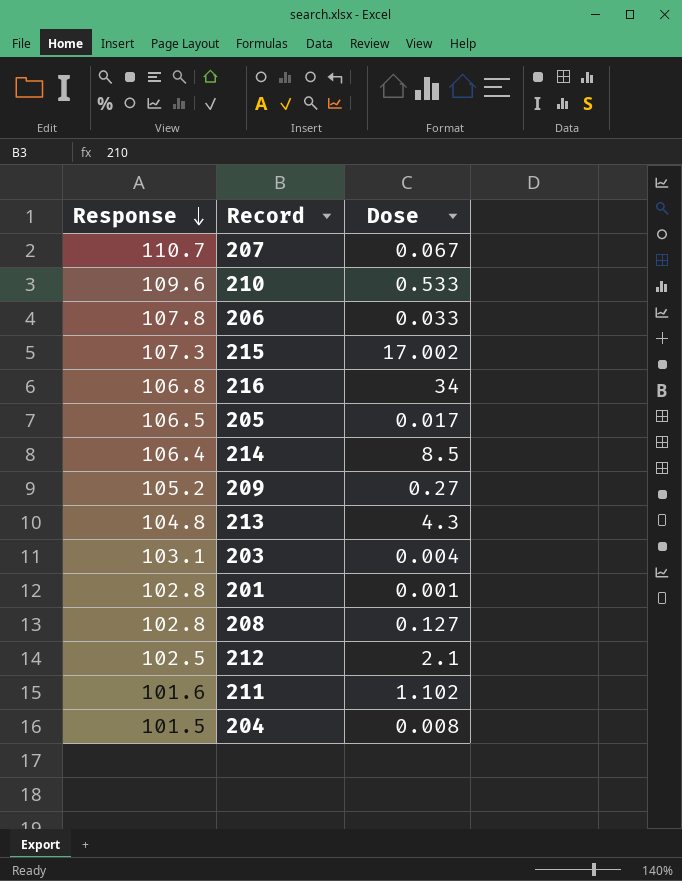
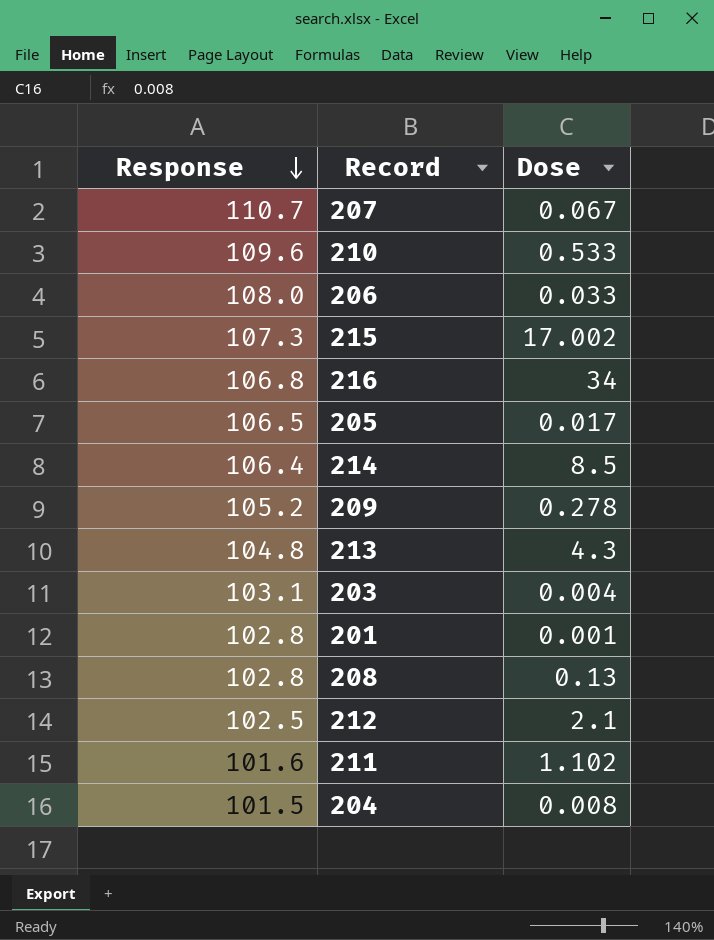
206 | Response: 107.8 -> 108.0
209 | Dose: 0.27 -> 0.278
208 | Dose: 0.127 -> 0.13

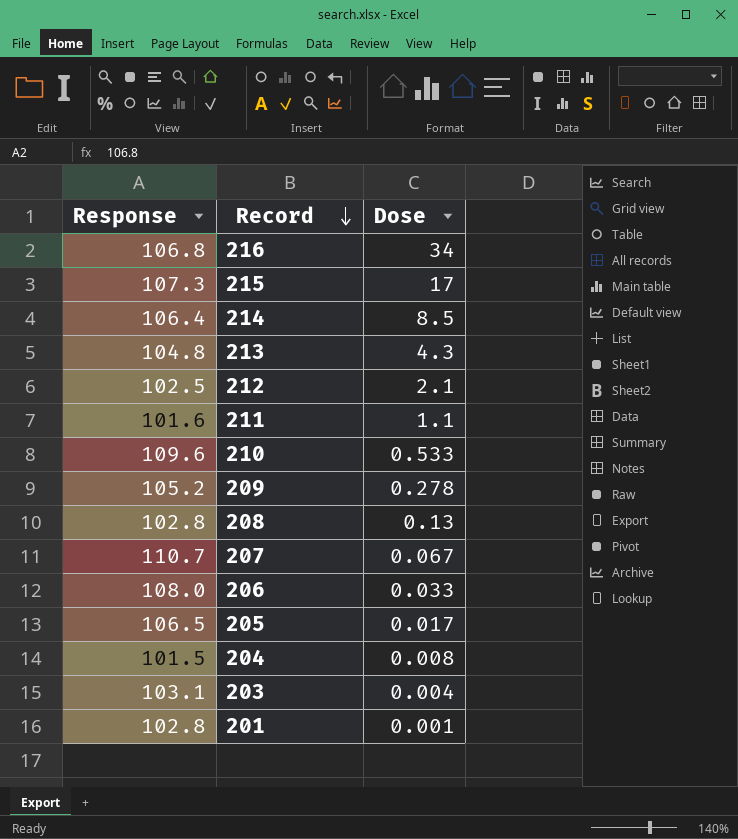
row order: Response descending -> Record descending
215 | Dose: 17.002 -> 17
211 | Dose: 1.102 -> 1.1

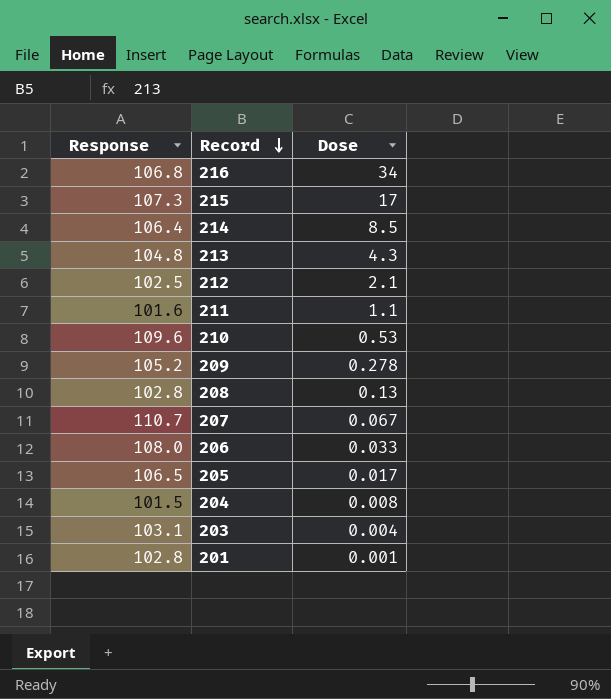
210 | Dose: 0.533 -> 0.53

